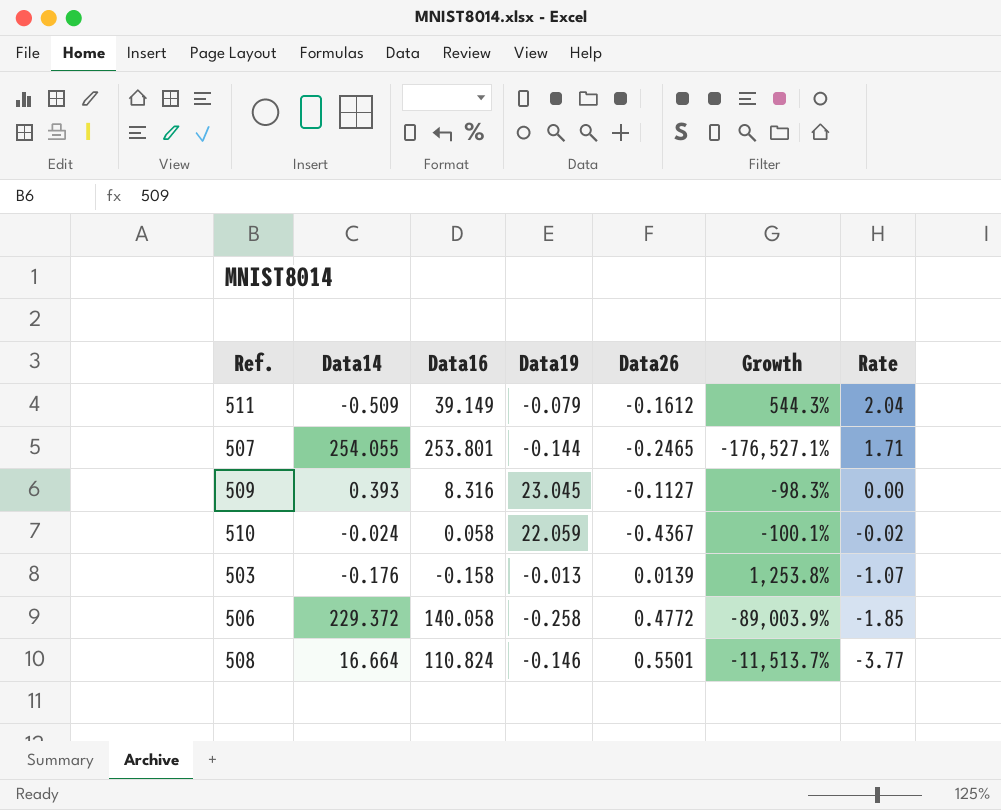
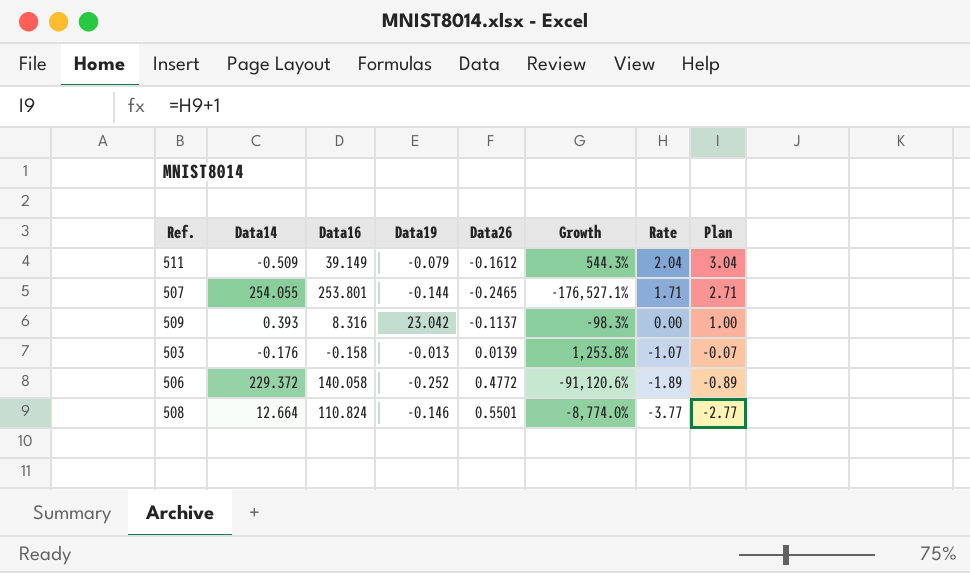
column Plan | formula: none -> [Rate] + 1
row 510: -0.024 | 0.058 | 22.059 | -0.4367 | -100.1% | -0.02 -> none
509 | Data19: 23.045 -> 23.042
509 | Data26: -0.1127 -> -0.1137
506 | Data19: -0.258 -> -0.252
506 | Growth: -89,003.9% -> -91,120.6%
506 | Rate: -1.85 -> -1.89
508 | Data14: 16.664 -> 12.664
508 | Growth: -11,513.7% -> -8,774.0%

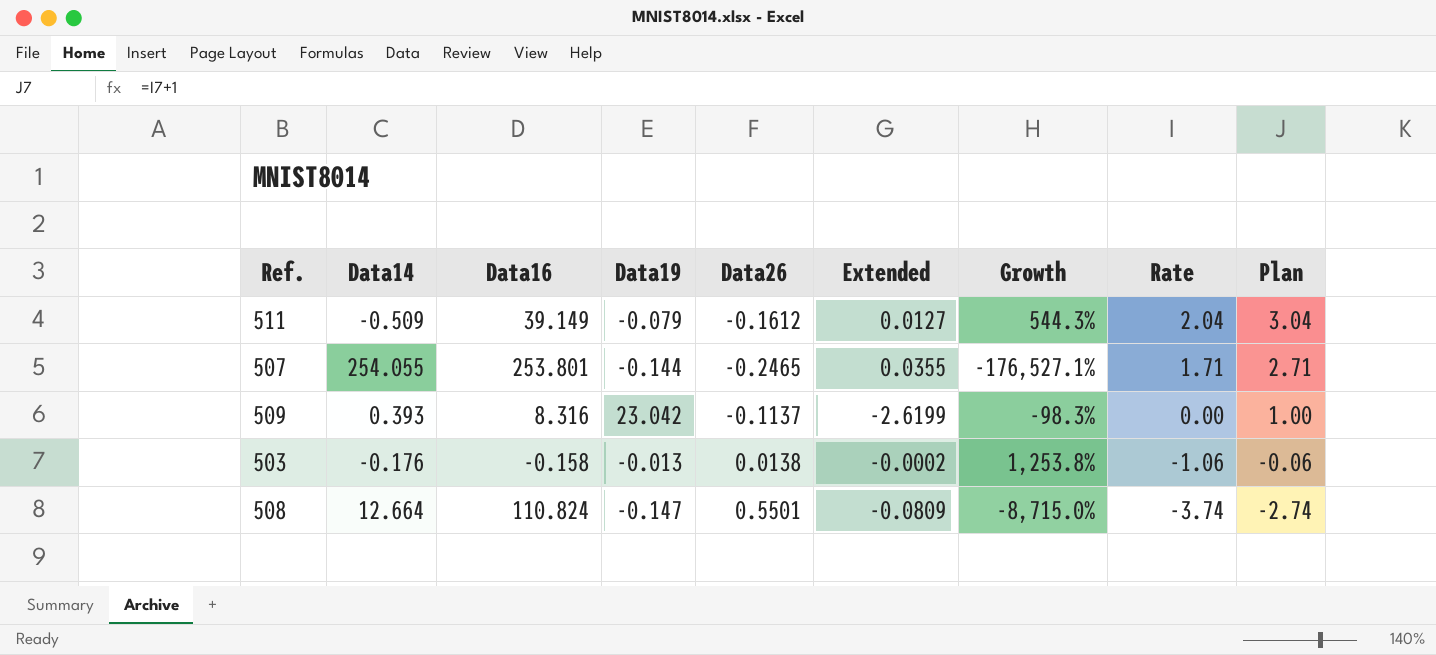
column Extended | formula: none -> [Data19] * [Data26]
row 506: 229.372 | 140.058 | -0.252 | 0.4772 | -91,120.6% | -1.89 | -0.89 -> none
503 | Data26: 0.0139 -> 0.0138
503 | Rate: -1.07 -> -1.06
503 | Plan: -0.07 -> -0.06
508 | Data19: -0.146 -> -0.147
508 | Growth: -8,774.0% -> -8,715.0%
508 | Rate: -3.77 -> -3.74
508 | Plan: -2.77 -> -2.74

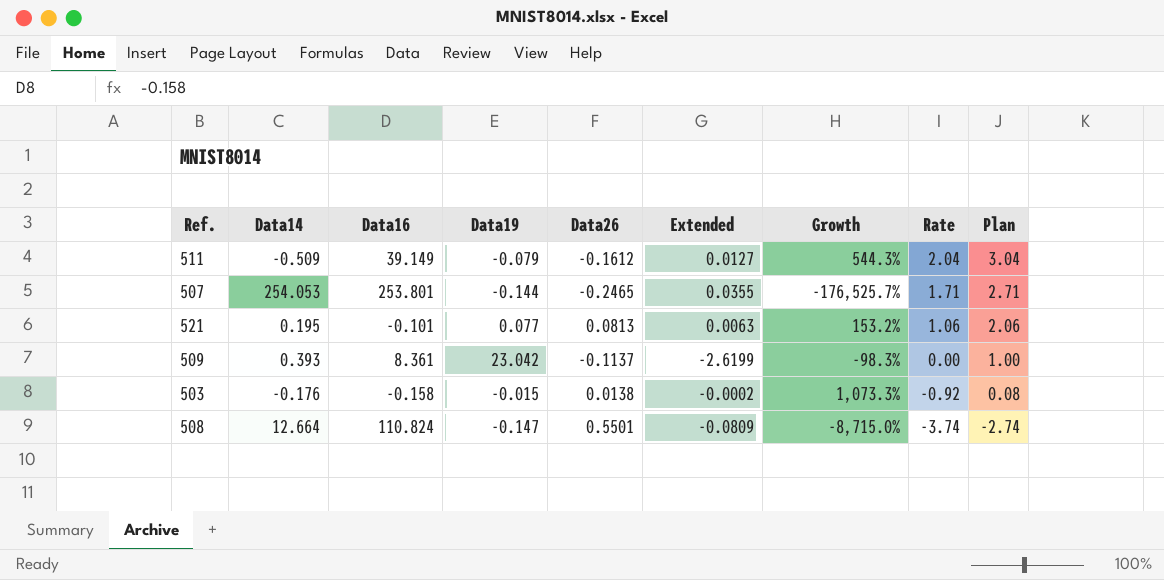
507 | Data14: 254.055 -> 254.053
507 | Growth: -176,527.1% -> -176,525.7%
row 521: none -> 0.195 | -0.101 | 0.077 | 0.0813 | 0.0063 | 153.2% | 1.06 | 2.06
509 | Data16: 8.316 -> 8.361
503 | Data19: -0.013 -> -0.015
503 | Growth: 1,253.8% -> 1,073.3%
503 | Rate: -1.06 -> -0.92
503 | Plan: -0.06 -> 0.08

